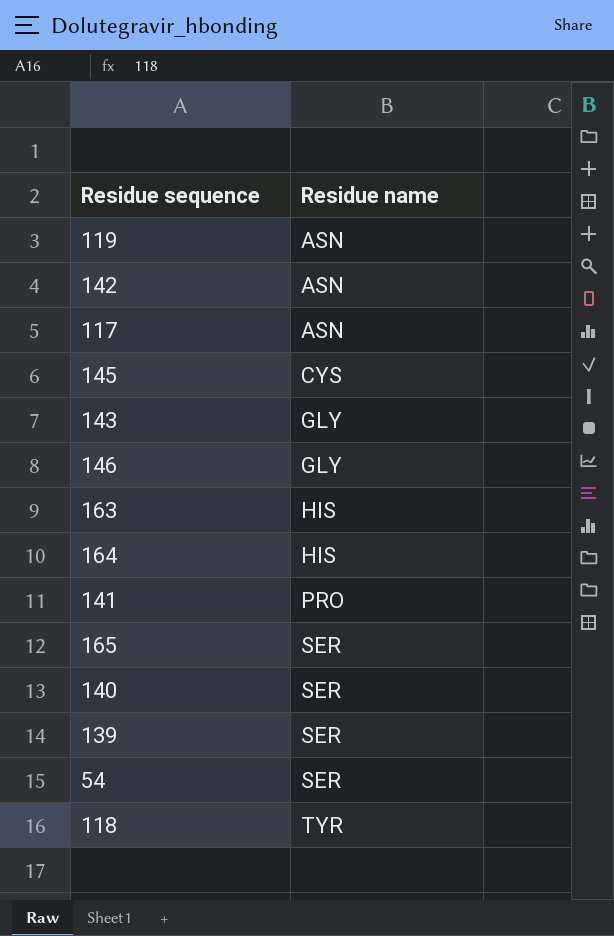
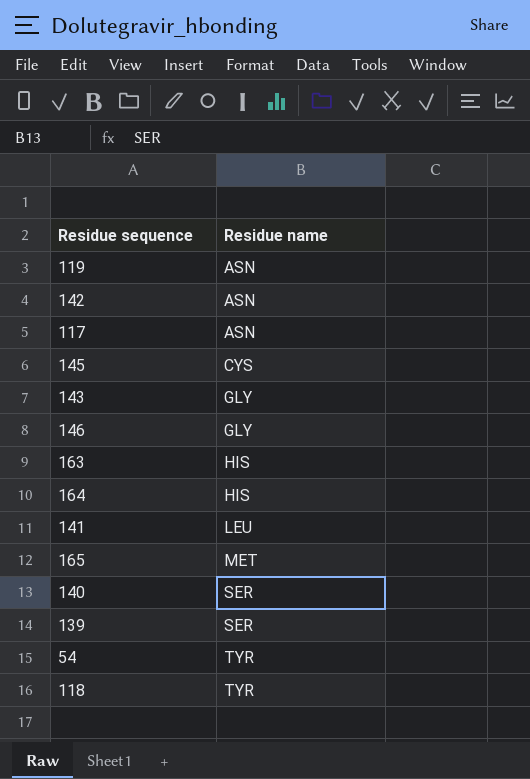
141 | Residue name: PRO -> LEU
165 | Residue name: SER -> MET
54 | Residue name: SER -> TYR

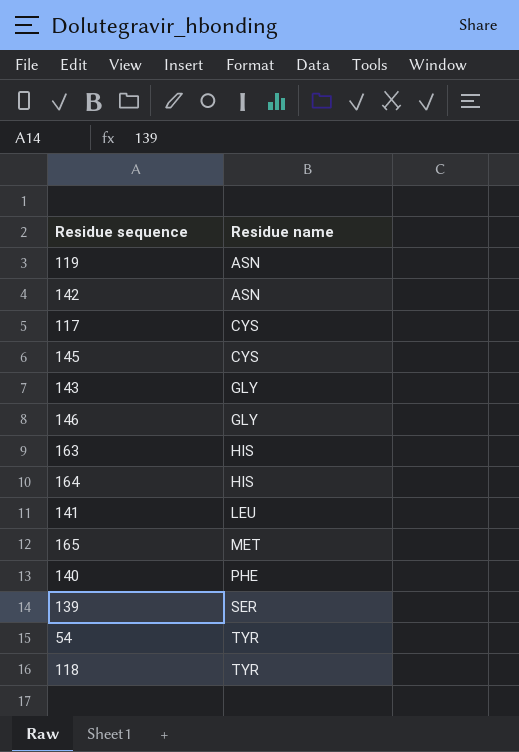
117 | Residue name: ASN -> CYS
140 | Residue name: SER -> PHE

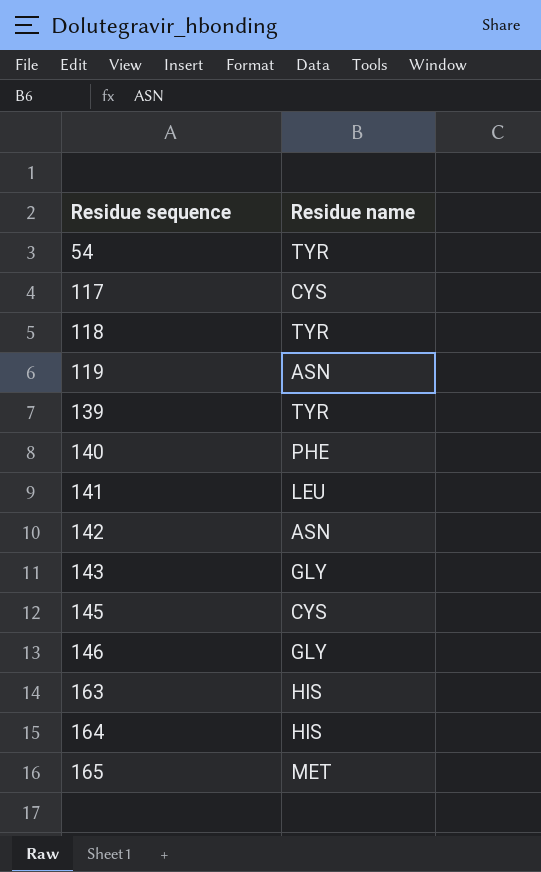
row order: Residue name ascending -> Residue sequence ascending
139 | Residue name: SER -> TYR

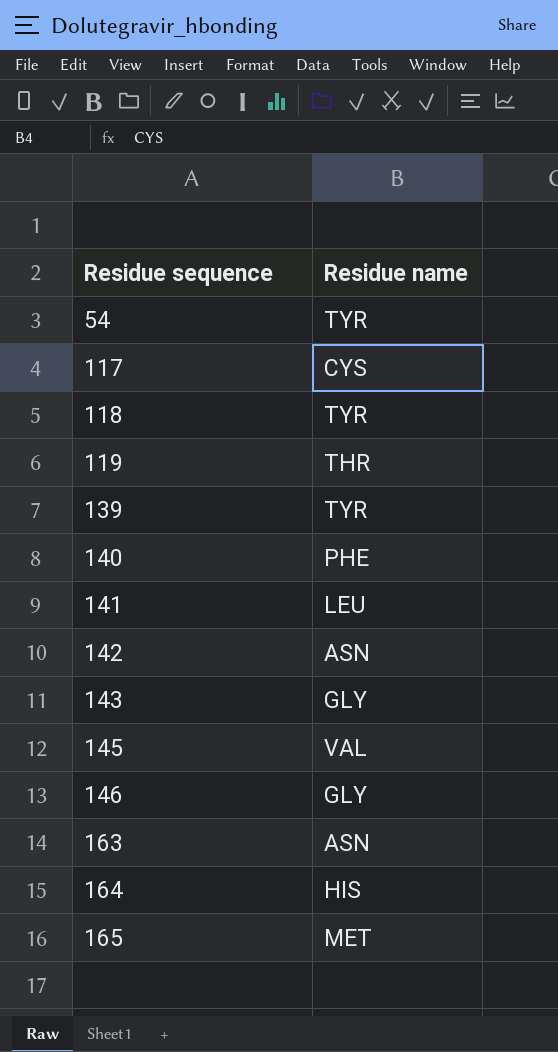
119 | Residue name: ASN -> THR
145 | Residue name: CYS -> VAL
163 | Residue name: HIS -> ASN

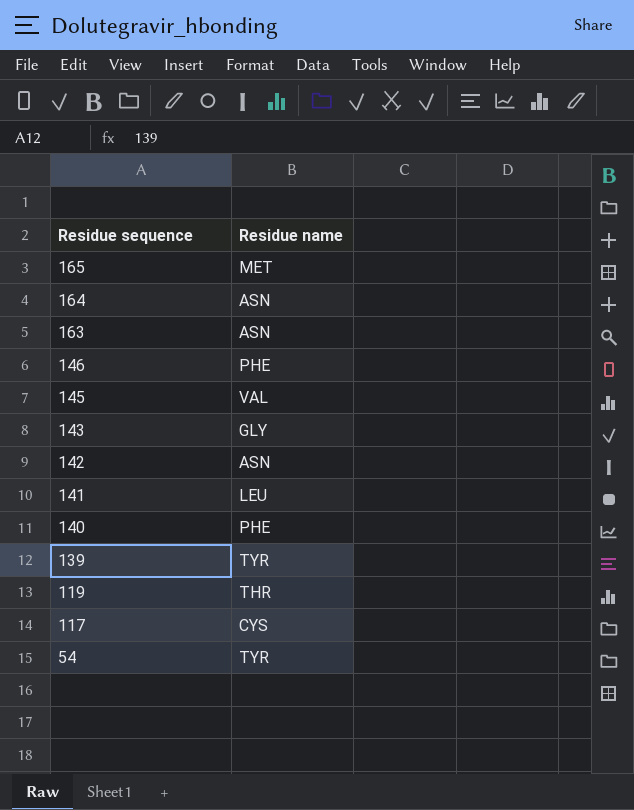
row order: Residue sequence ascending -> Residue sequence descending
row 118: TYR -> none
164 | Residue name: HIS -> ASN
146 | Residue name: GLY -> PHE

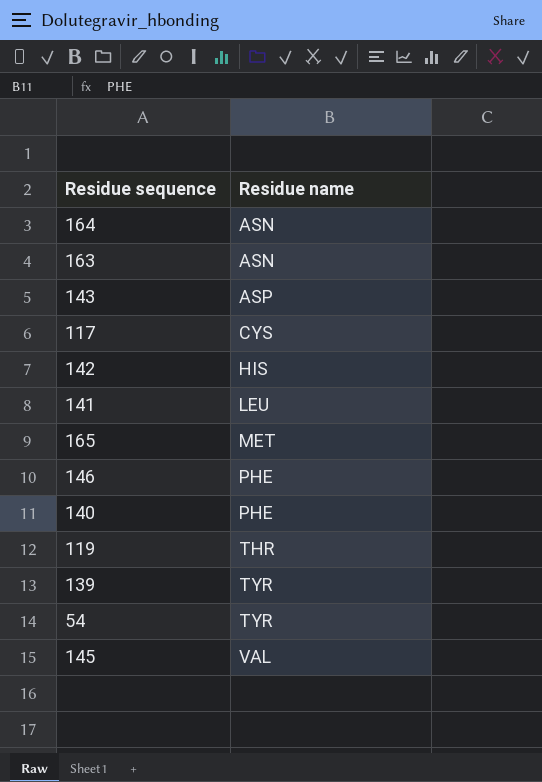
row order: Residue sequence descending -> Residue name ascending
143 | Residue name: GLY -> ASP
142 | Residue name: ASN -> HIS

